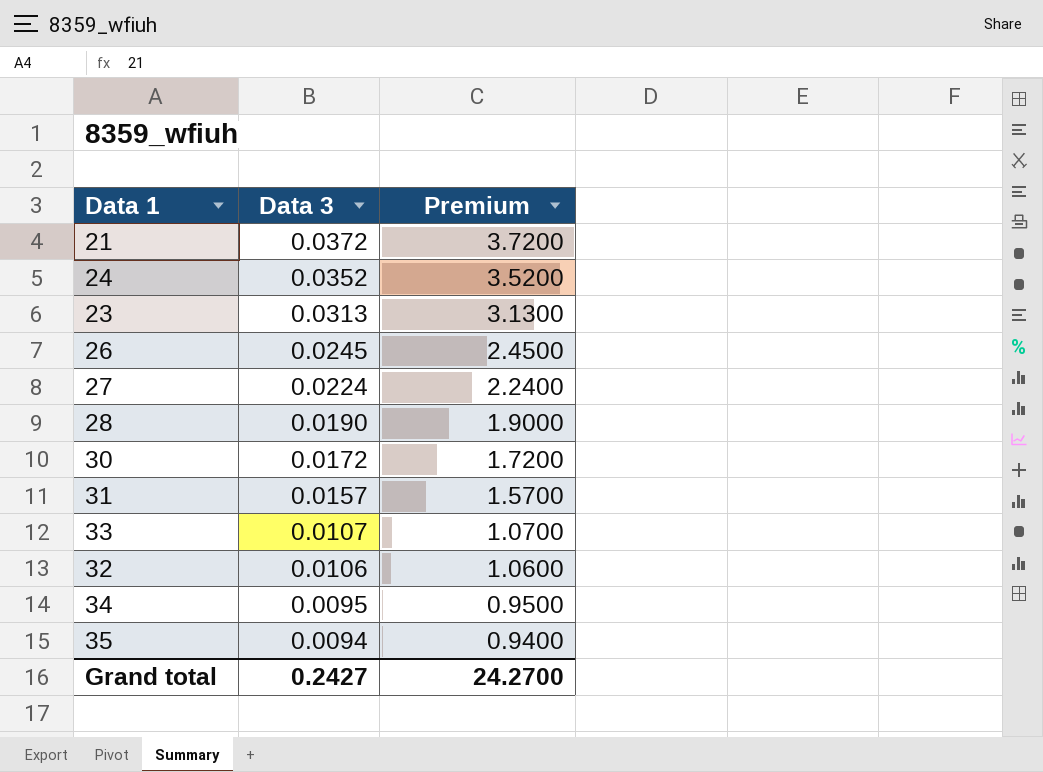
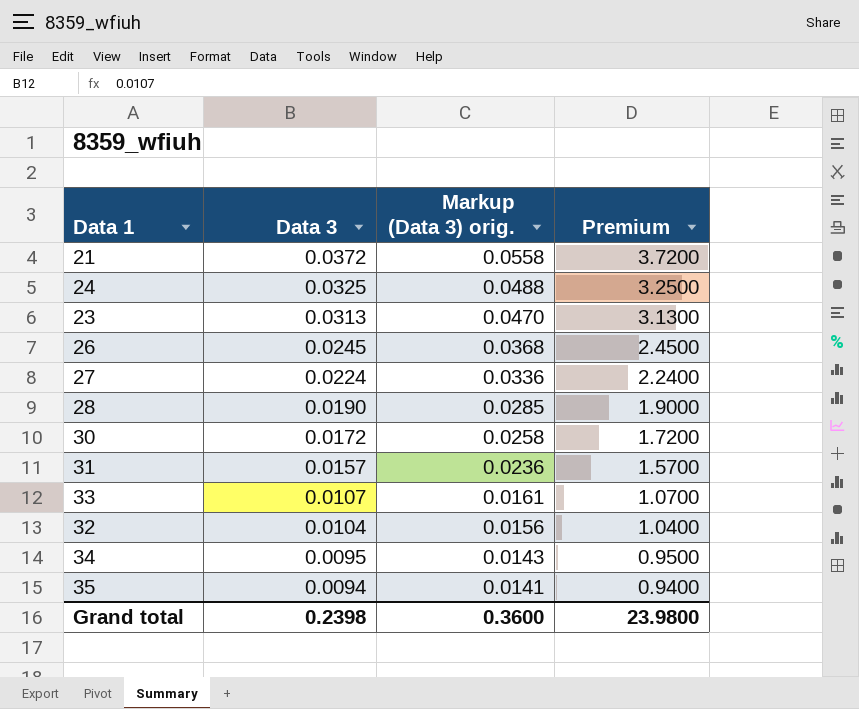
column Markup (Data 3) orig. | formula: none -> [Data 3] * 1.5
24 | Data 3: 0.0352 -> 0.0325
24 | Premium: 3.5200 -> 3.2500
32 | Data 3: 0.0106 -> 0.0104
32 | Premium: 1.0600 -> 1.0400
Grand total | Data 3: 0.2427 -> 0.2398
Grand total | Premium: 24.2700 -> 23.9800

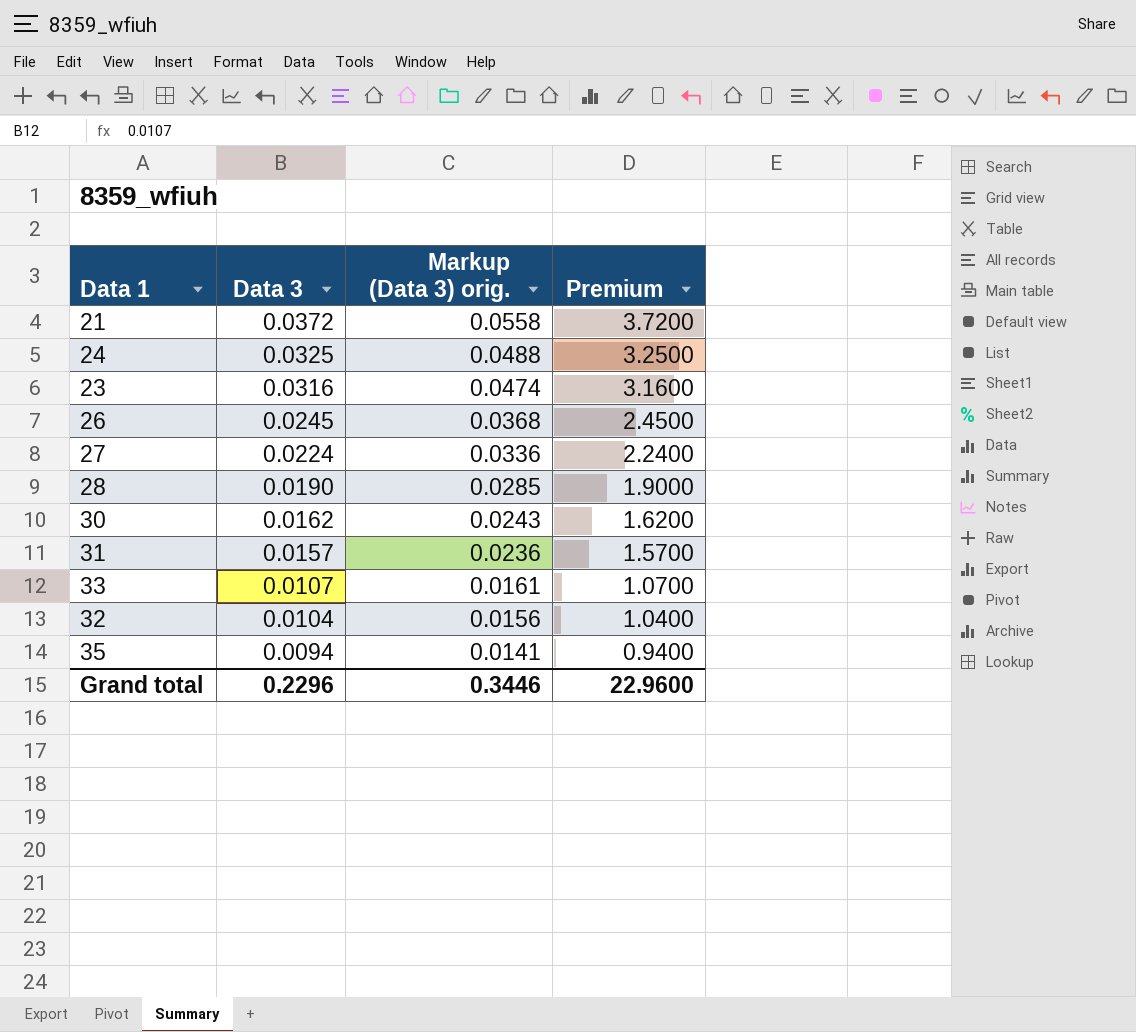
row 34: 0.0095 | 0.0143 | 0.9500 -> none
23 | Data 3: 0.0313 -> 0.0316
23 | Markup (Data 3) orig.: 0.0470 -> 0.0474
23 | Premium: 3.1300 -> 3.1600
30 | Data 3: 0.0172 -> 0.0162
30 | Markup (Data 3) orig.: 0.0258 -> 0.0243
30 | Premium: 1.7200 -> 1.6200
Grand total | Data 3: 0.2398 -> 0.2296
Grand total | Markup (Data 3) orig.: 0.3600 -> 0.3446
Grand total | Premium: 23.9800 -> 22.9600

